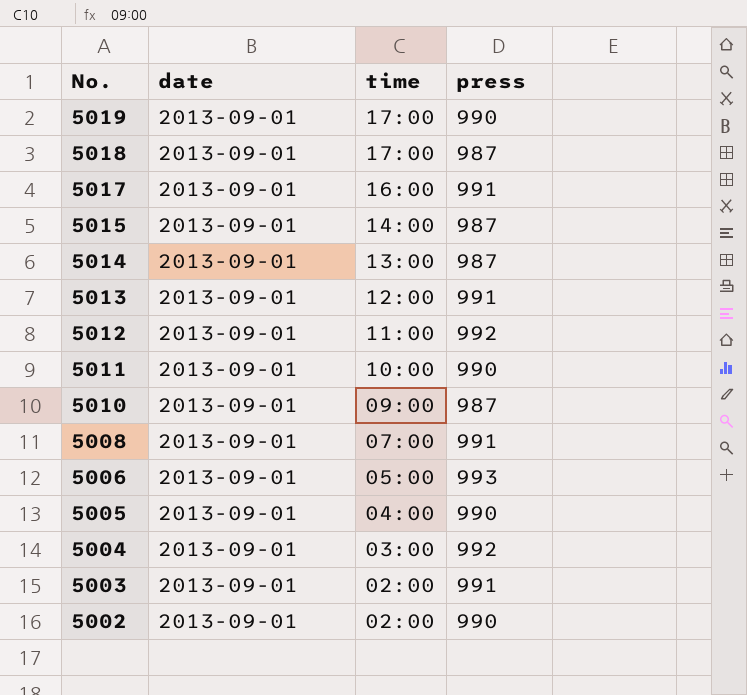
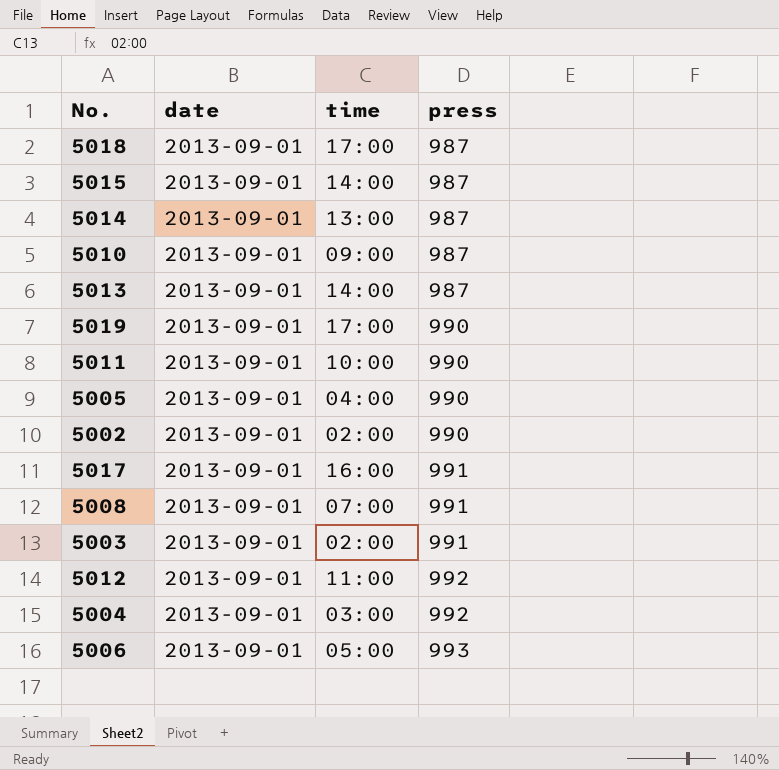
row order: No. descending -> press ascending
5013 | time: 12:00 -> 14:00
5013 | press: 991 -> 987

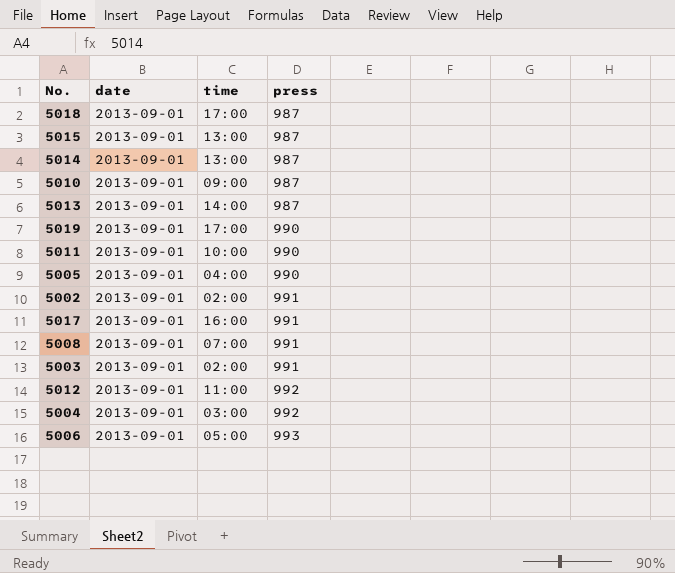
5015 | time: 14:00 -> 13:00
5002 | press: 990 -> 991

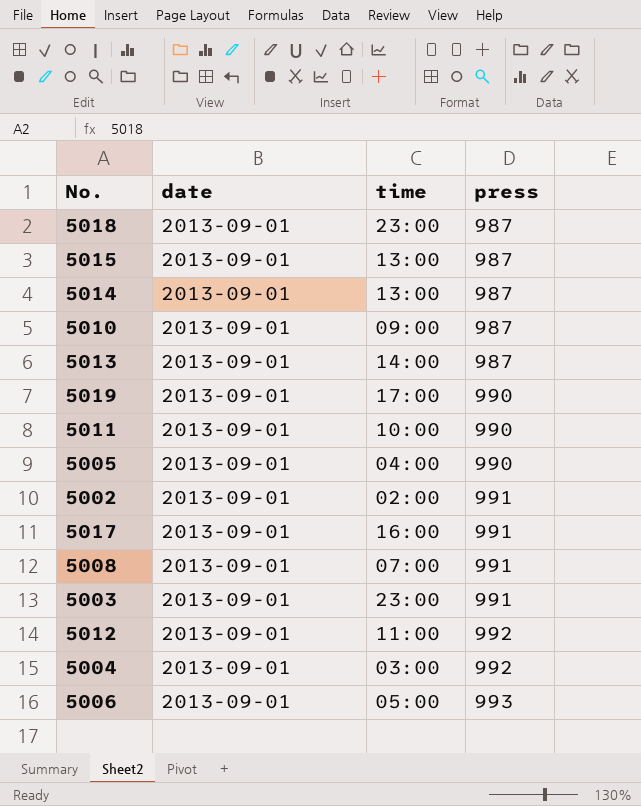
5018 | time: 17:00 -> 23:00
5003 | time: 02:00 -> 23:00

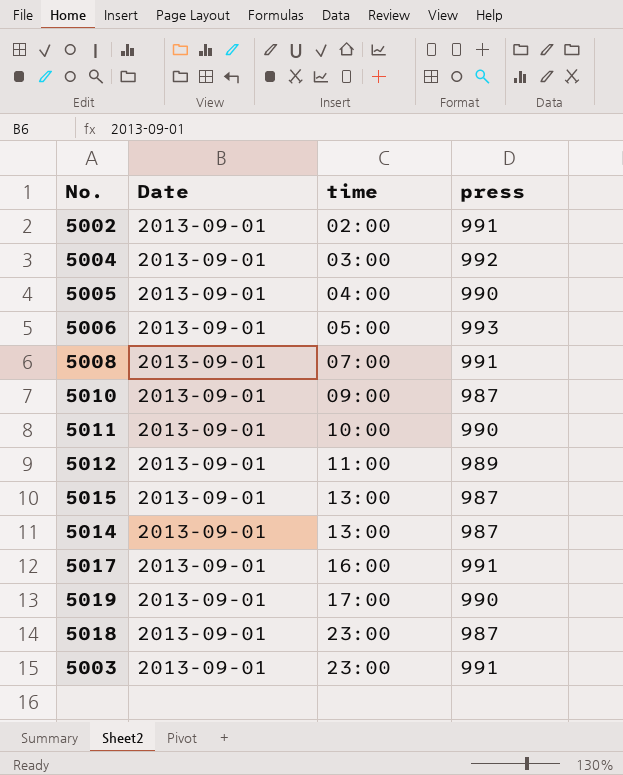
row order: press ascending -> time ascending
column name: date -> Date
row 5013: 2013-09-01 | 14:00 | 987 -> none
5012 | press: 992 -> 989

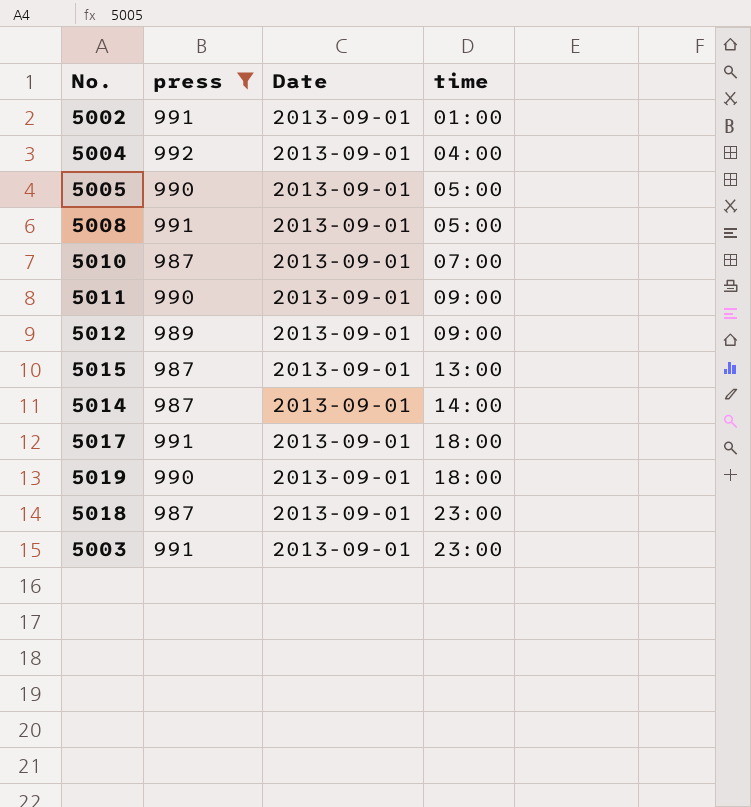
filter: none -> press != 993
column press | position: 4 -> 2
5002 | time: 02:00 -> 01:00
5004 | time: 03:00 -> 04:00
5005 | time: 04:00 -> 05:00
5008 | time: 07:00 -> 05:00
5010 | time: 09:00 -> 07:00
5011 | time: 10:00 -> 09:00
5012 | time: 11:00 -> 09:00
5014 | time: 13:00 -> 14:00
5017 | time: 16:00 -> 18:00
5019 | time: 17:00 -> 18:00

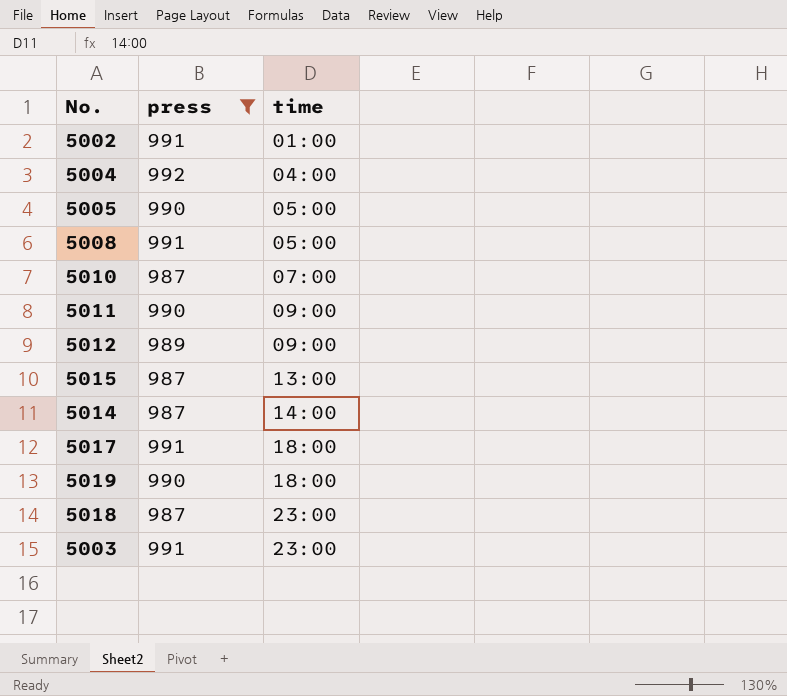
column Date | position: 3 -> none

